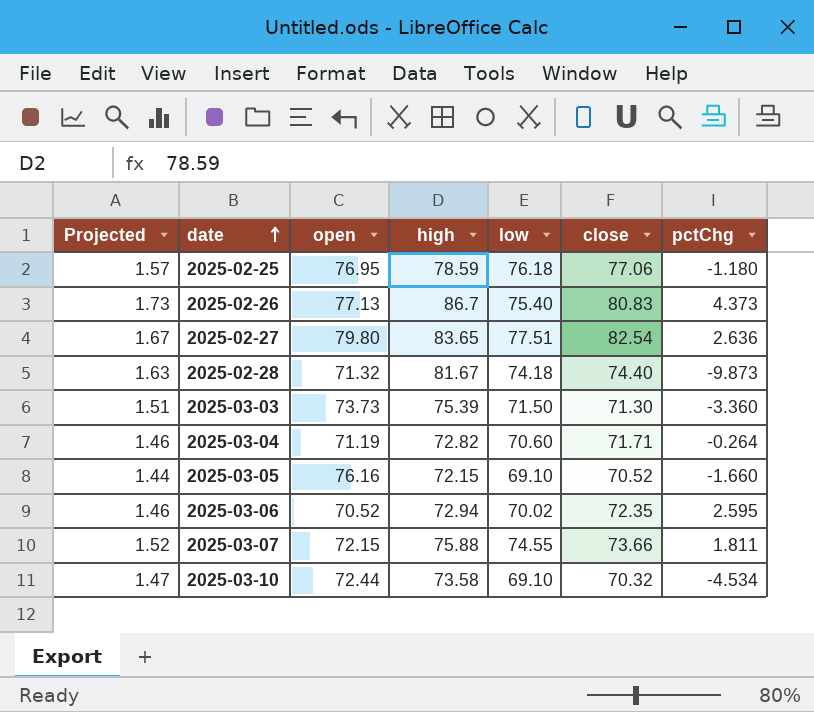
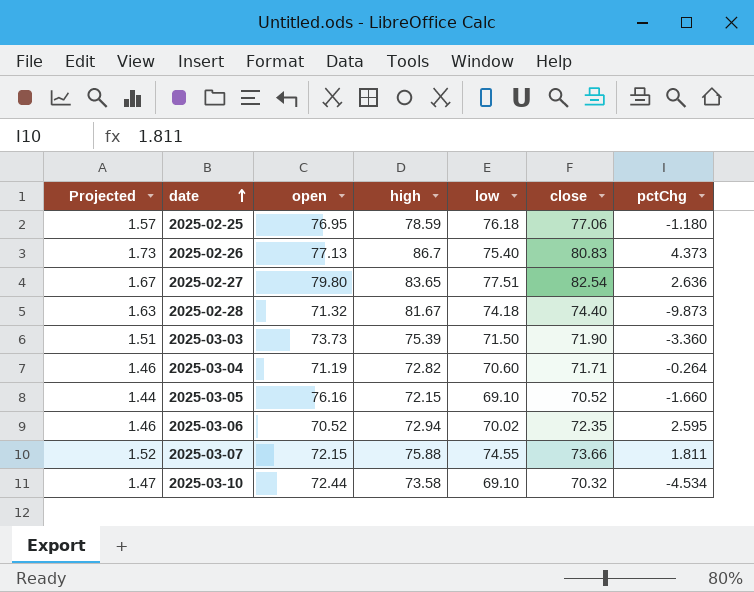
2025-03-03 | close: 71.30 -> 71.90

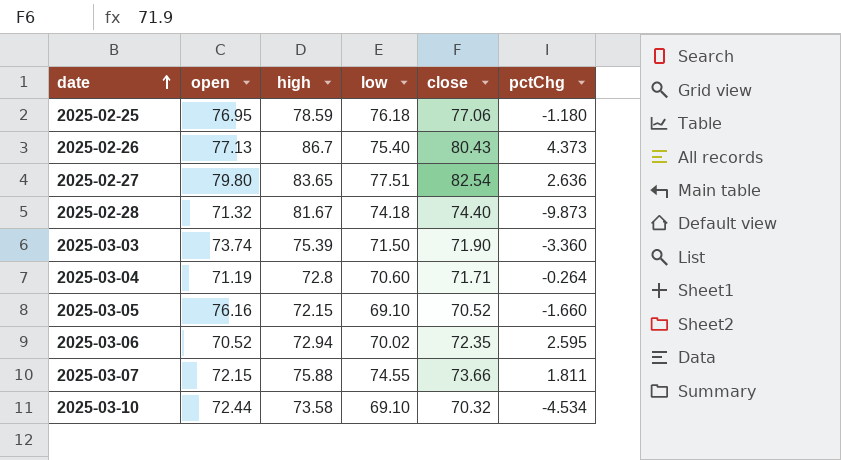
column Projected | formula: [high] * 0.02 -> none
2025-02-26 | close: 80.83 -> 80.43
2025-03-03 | open: 73.73 -> 73.74
2025-03-04 | high: 72.82 -> 72.8

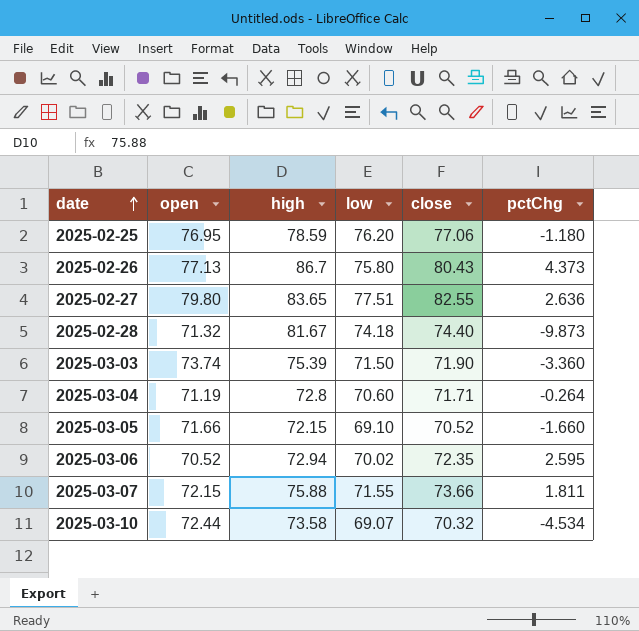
2025-02-25 | low: 76.18 -> 76.20
2025-02-26 | low: 75.40 -> 75.80
2025-02-27 | close: 82.54 -> 82.55
2025-03-05 | open: 76.16 -> 71.66
2025-03-07 | low: 74.55 -> 71.55
2025-03-10 | low: 69.10 -> 69.07

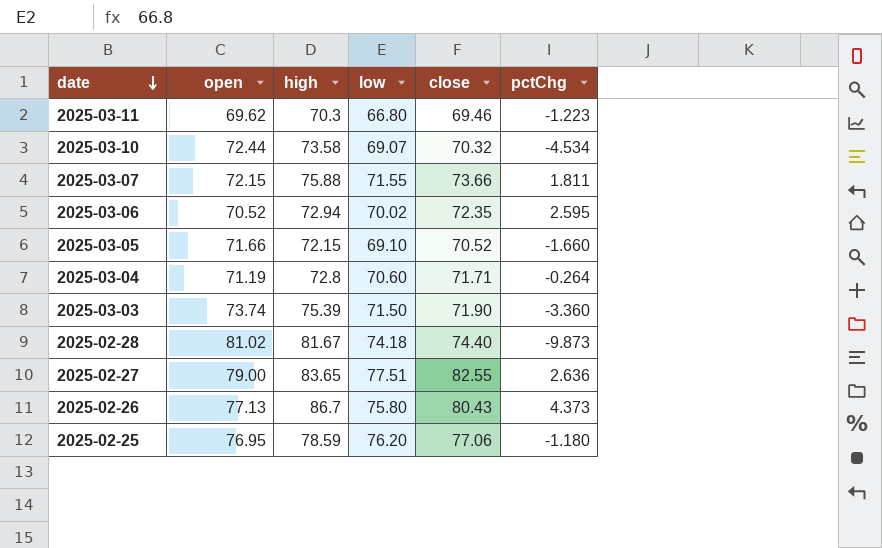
row order: date ascending -> date descending
row 2025-03-11: none -> 69.62 | 70.3 | 66.80 | 69.46 | -1.223
2025-02-28 | open: 71.32 -> 81.02
2025-02-27 | open: 79.80 -> 79.00

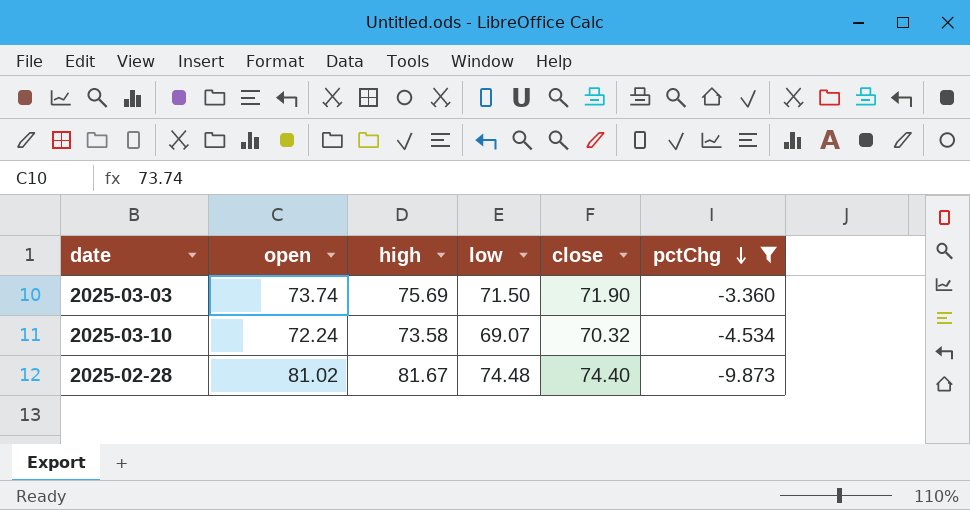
filter: none -> pctChg <= -3.360
row order: date descending -> pctChg descending
2025-03-03 | high: 75.39 -> 75.69
2025-03-10 | open: 72.44 -> 72.24
2025-02-28 | low: 74.18 -> 74.48

